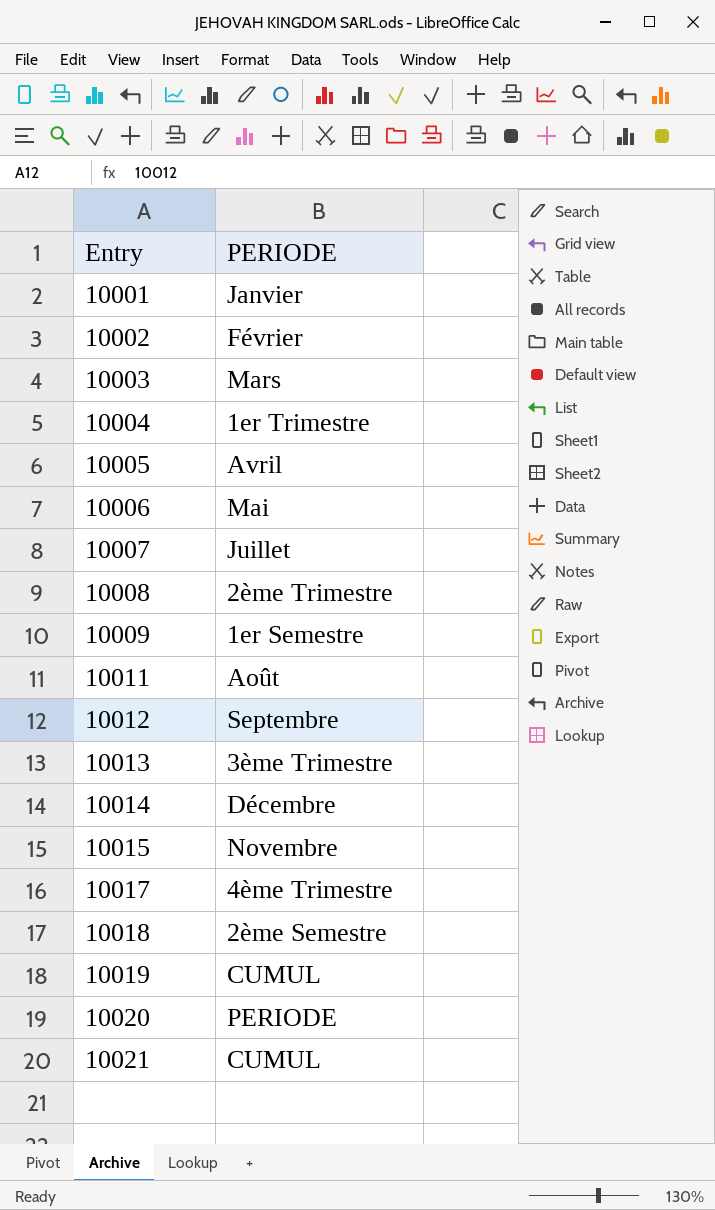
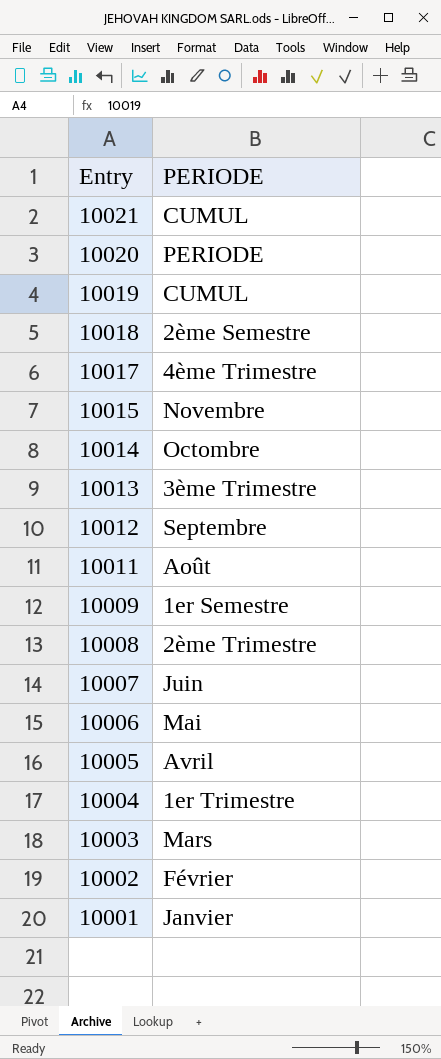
row order: Entry ascending -> Entry descending
10014 | PERIODE: Décembre -> Octombre
10007 | PERIODE: Juillet -> Juin

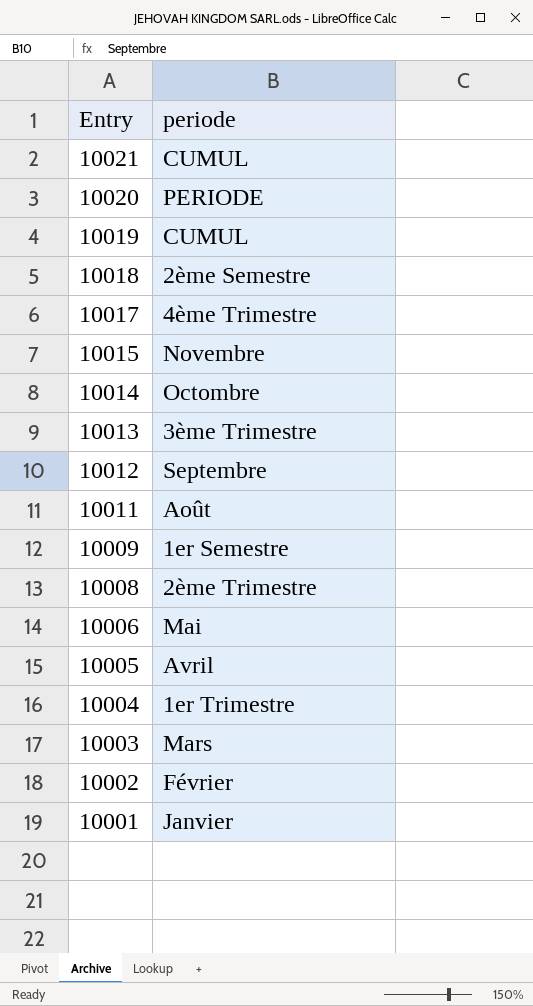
column name: PERIODE -> periode
row 10007: Juin -> none

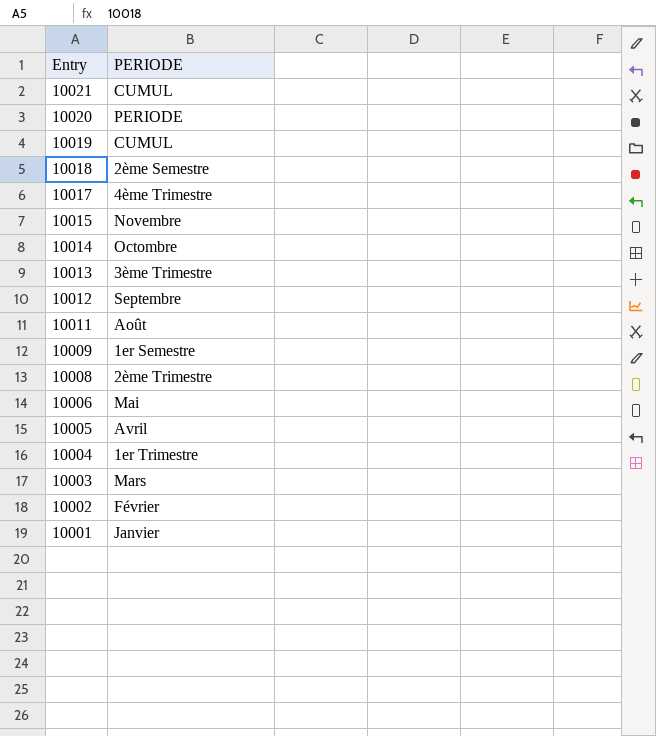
column name: periode -> PERIODE

